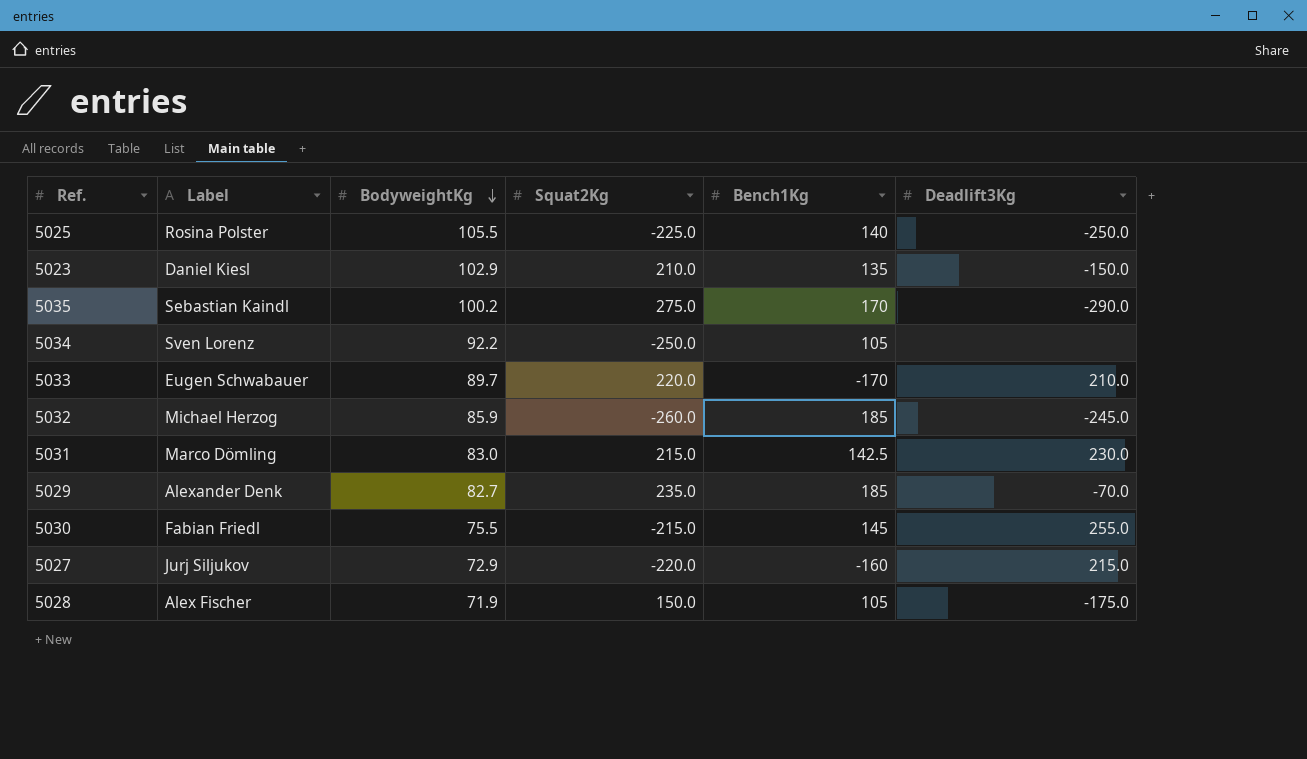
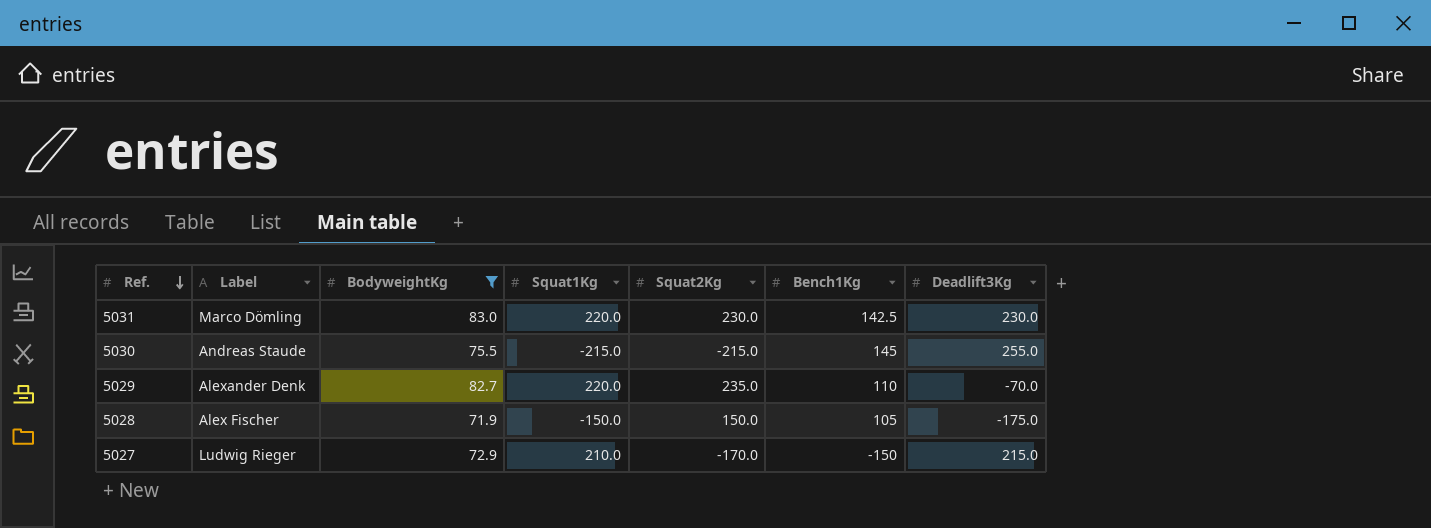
filter: none -> BodyweightKg <= 83.0
row order: BodyweightKg descending -> Ref. descending
column Squat1Kg | position: none -> 4
5031 | Squat2Kg: 215.0 -> 230.0
5030 | Label: Fabian Friedl -> Andreas Staude
5029 | Bench1Kg: 185 -> 110
5027 | Label: Jurj Siljukov -> Ludwig Rieger
5027 | Squat2Kg: -220.0 -> -170.0
5027 | Bench1Kg: -160 -> -150

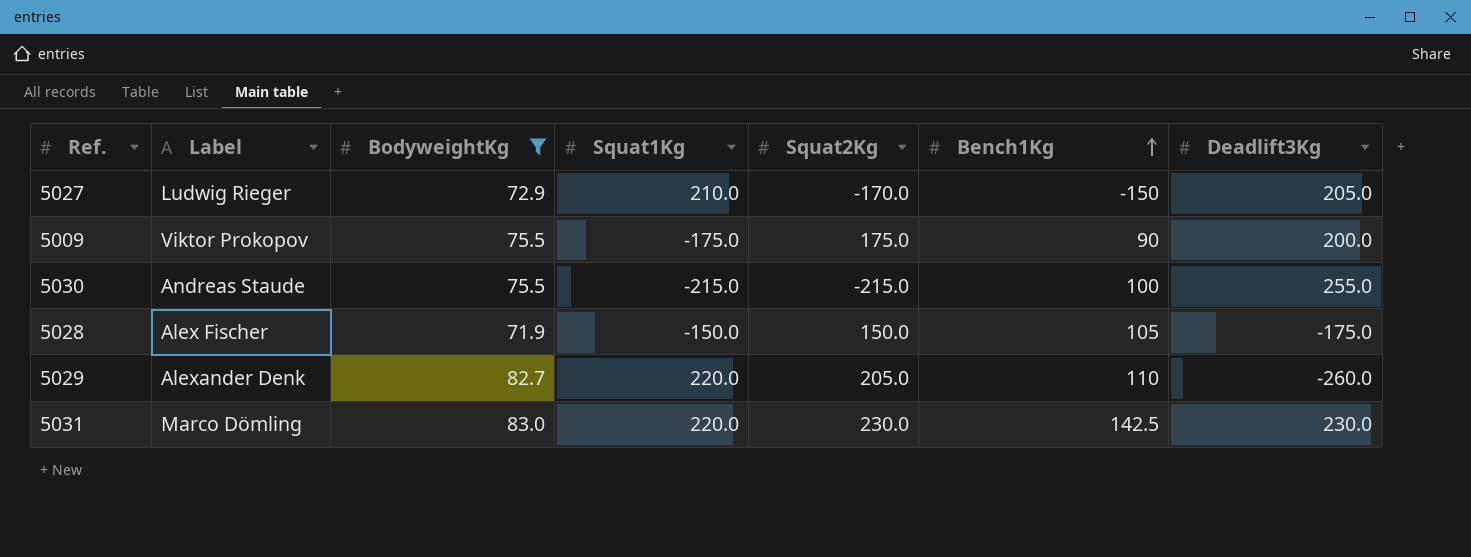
row order: Ref. descending -> Bench1Kg ascending
5027 | Deadlift3Kg: 215.0 -> 205.0
row 5009: none -> Viktor Prokopov | 75.5 | -175.0 | 175.0 | 90 | 200.0
5030 | Bench1Kg: 145 -> 100
5029 | Squat2Kg: 235.0 -> 205.0
5029 | Deadlift3Kg: -70.0 -> -260.0

